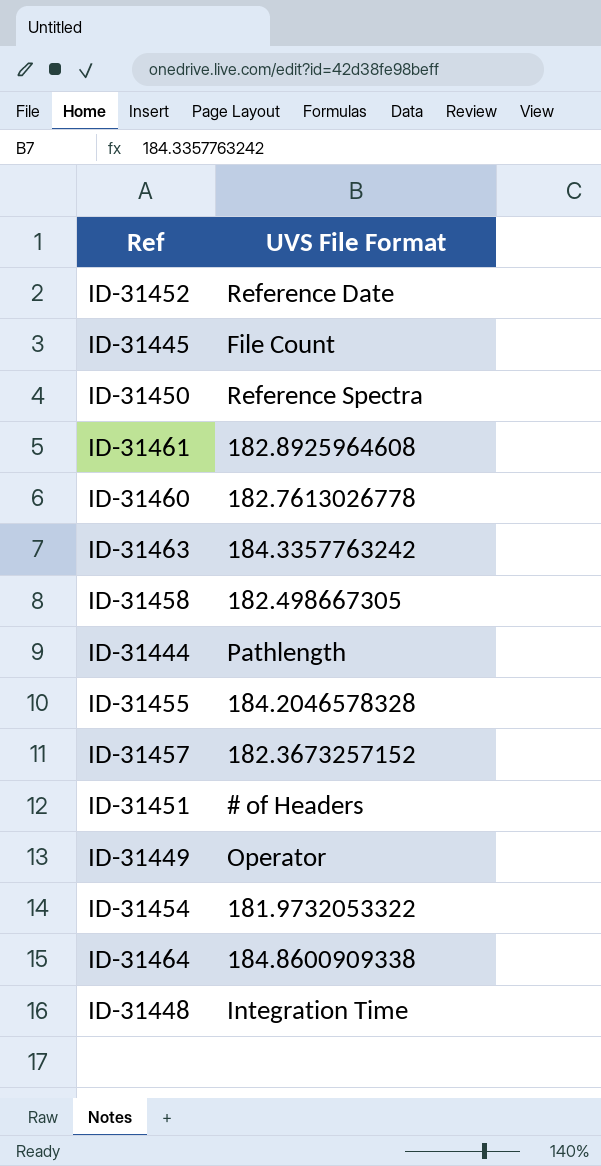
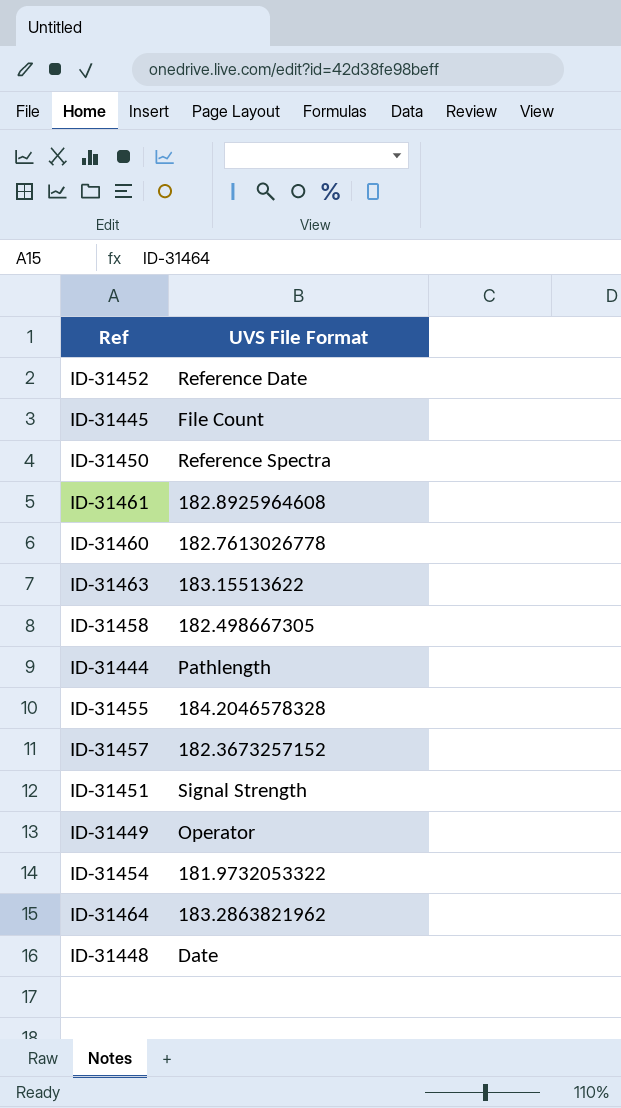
ID-31463 | UVS File Format: 184.3357763242 -> 183.15513622
ID-31451 | UVS File Format: # of Headers -> Signal Strength
ID-31464 | UVS File Format: 184.8600909338 -> 183.2863821962
ID-31448 | UVS File Format: Integration Time -> Date

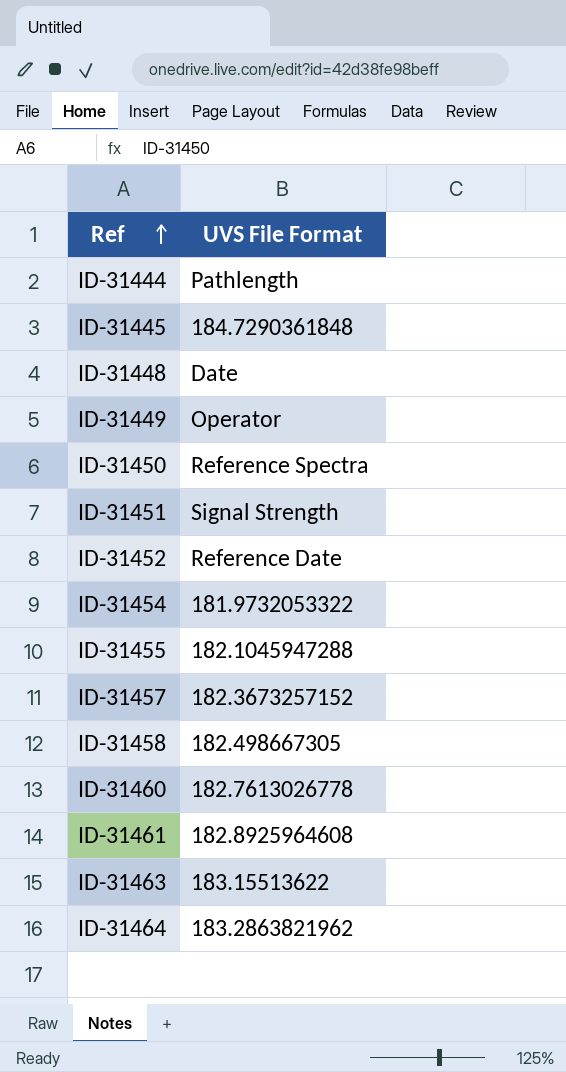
row order: none -> Ref ascending
ID-31445 | UVS File Format: File Count -> 184.7290361848
ID-31455 | UVS File Format: 184.2046578328 -> 182.1045947288

